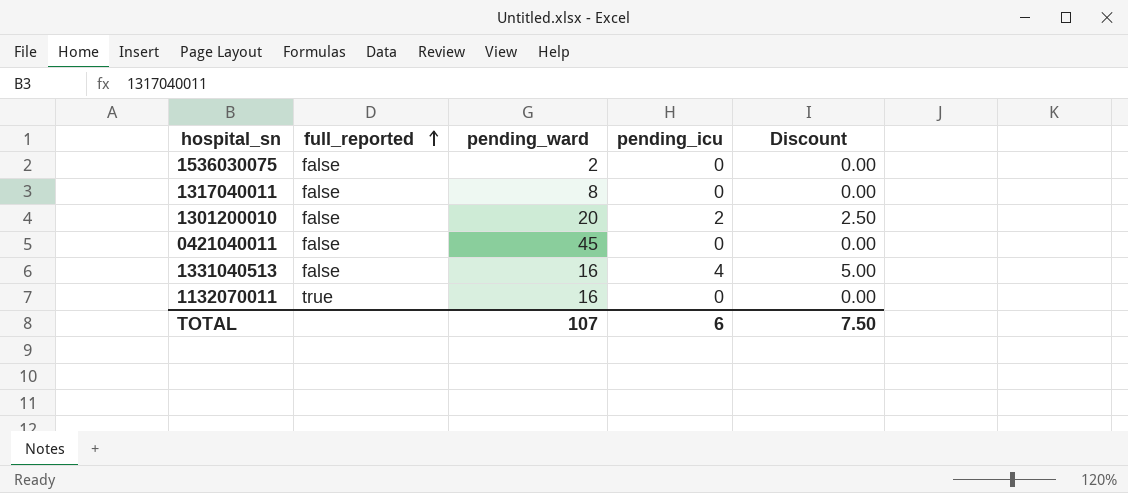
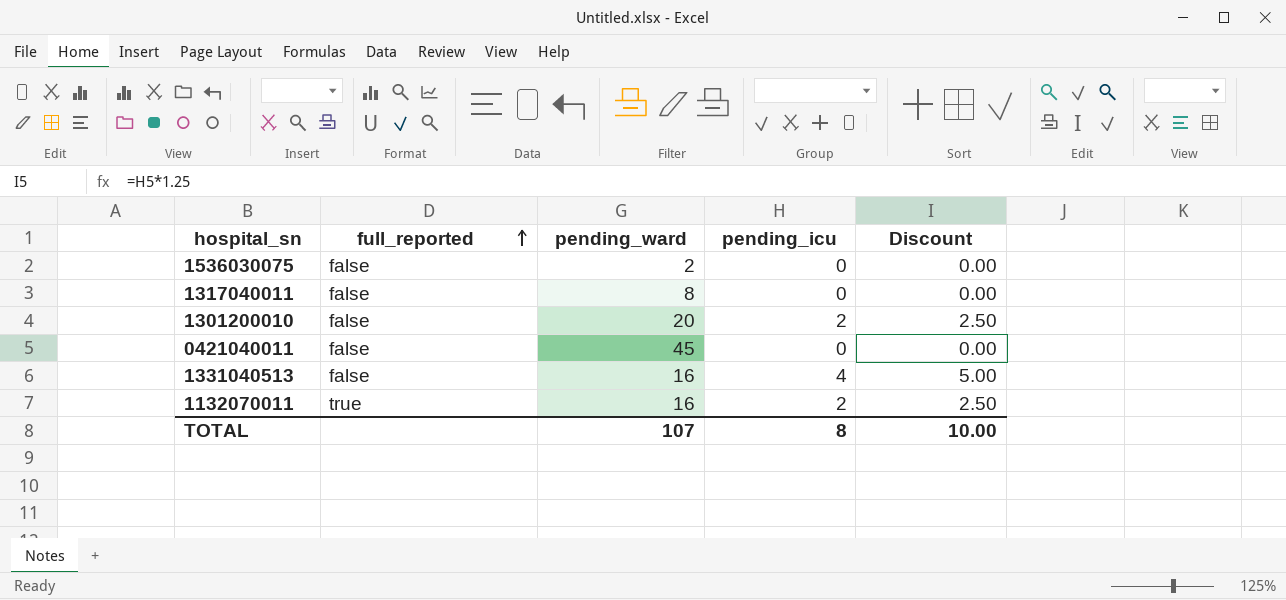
1132070011 | pending_icu: 0 -> 2
1132070011 | Discount: 0.00 -> 2.50
TOTAL | pending_icu: 6 -> 8
TOTAL | Discount: 7.50 -> 10.00

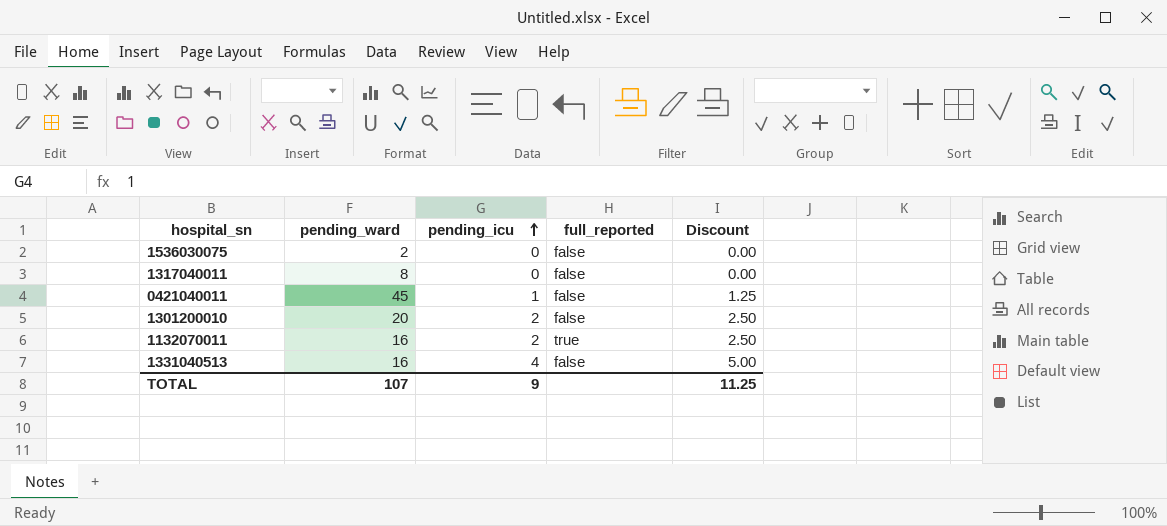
row order: full_reported ascending -> pending_icu ascending
column full_reported | position: 2 -> 4
0421040011 | pending_icu: 0 -> 1
0421040011 | Discount: 0.00 -> 1.25
TOTAL | pending_icu: 8 -> 9
TOTAL | Discount: 10.00 -> 11.25

